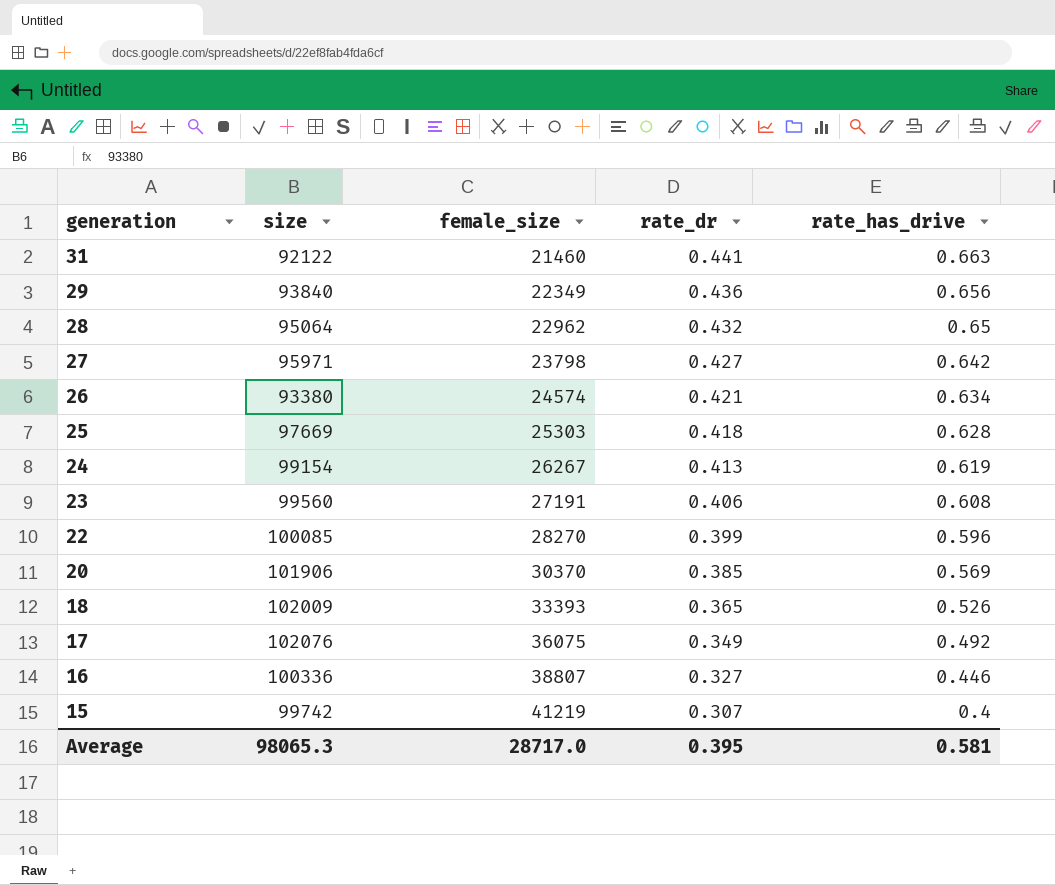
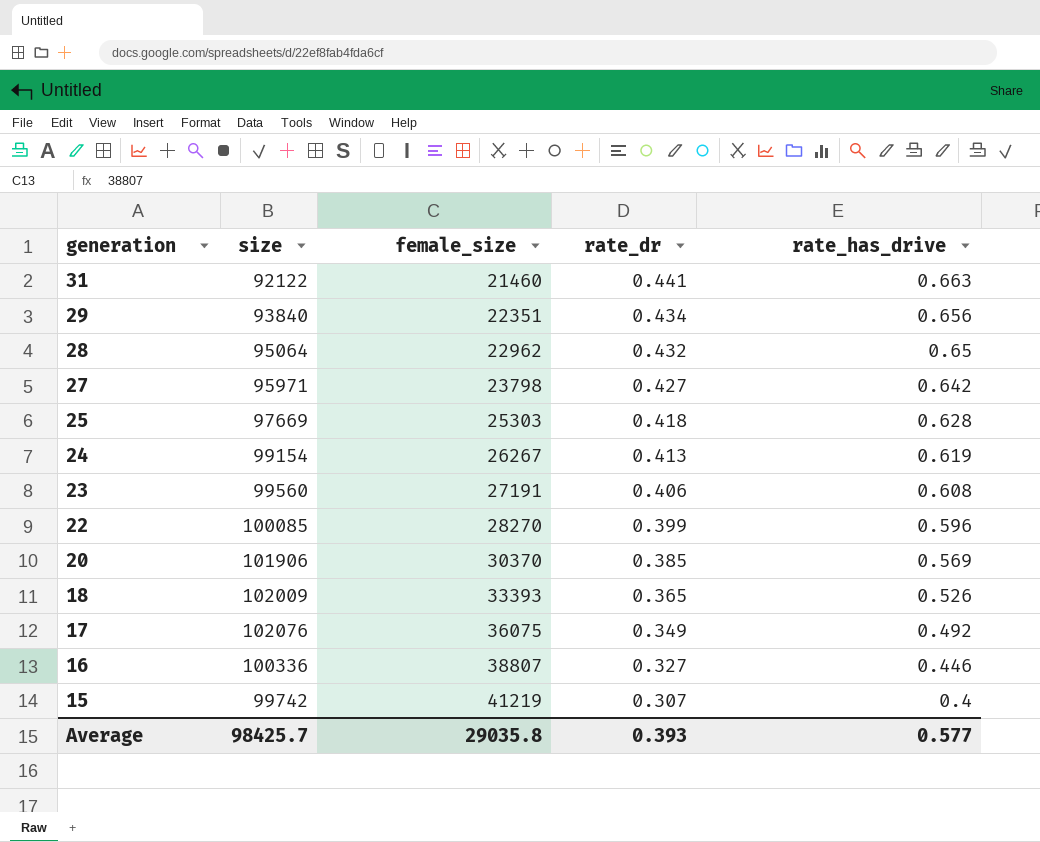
row 26: 93380 | 24574 | 0.421 | 0.634 -> none
29 | female_size: 22349 -> 22351
29 | rate_dr: 0.436 -> 0.434
Average | size: 98065.3 -> 98425.7
Average | female_size: 28717.0 -> 29035.8
Average | rate_dr: 0.395 -> 0.393
Average | rate_has_drive: 0.581 -> 0.577

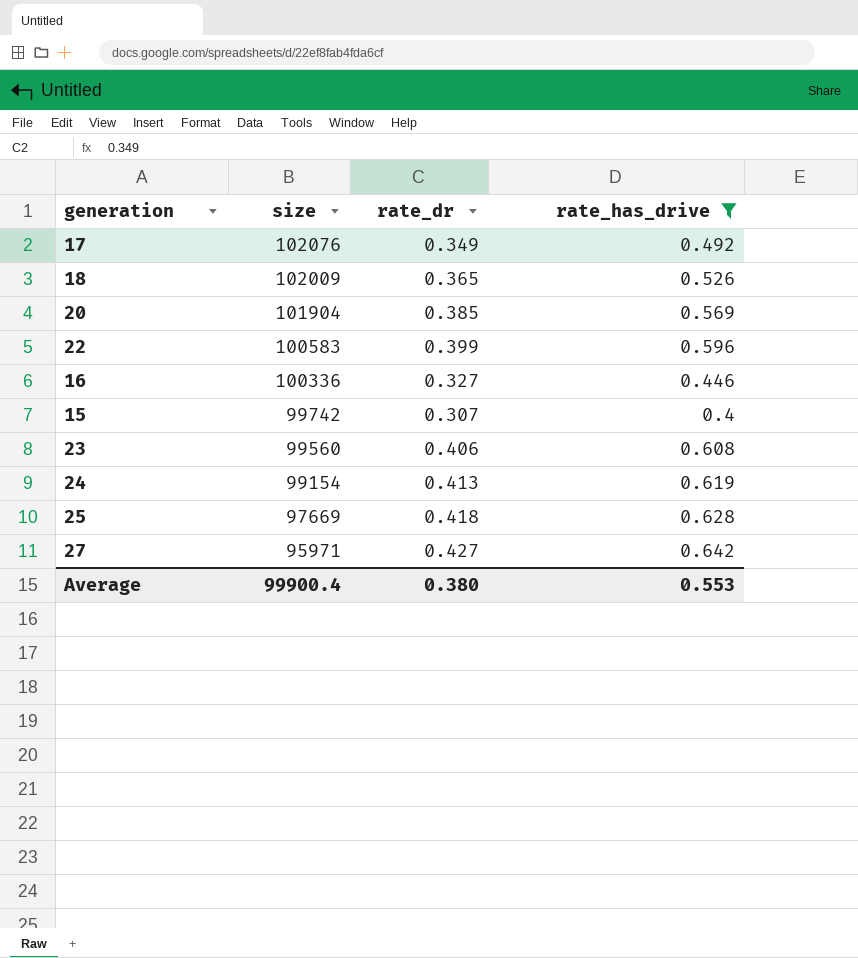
filter: none -> rate_has_drive <= 0.642
row order: generation descending -> size descending
column female_size | position: 3 -> none
20 | size: 101906 -> 101904
22 | size: 100085 -> 100583
Average | size: 98425.7 -> 99900.4
Average | rate_dr: 0.393 -> 0.380
Average | rate_has_drive: 0.577 -> 0.553

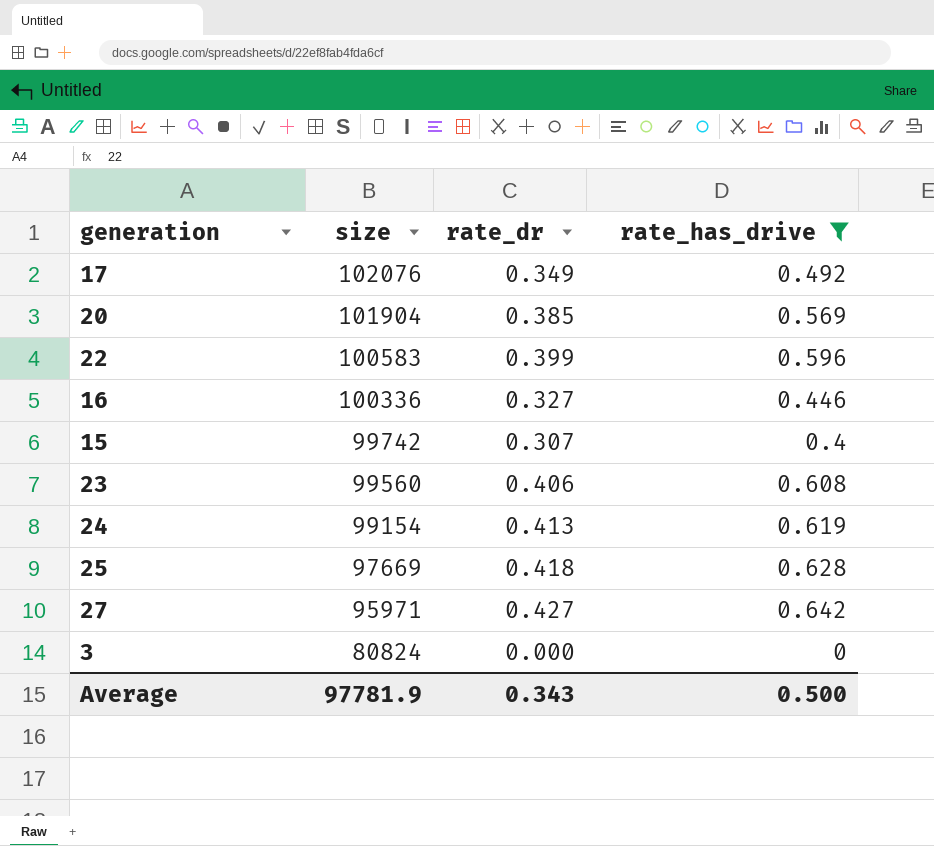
row 18: 102009 | 0.365 | 0.526 -> none
row 3: none -> 80824 | 0.000 | 0
Average | size: 99900.4 -> 97781.9
Average | rate_dr: 0.380 -> 0.343
Average | rate_has_drive: 0.553 -> 0.500

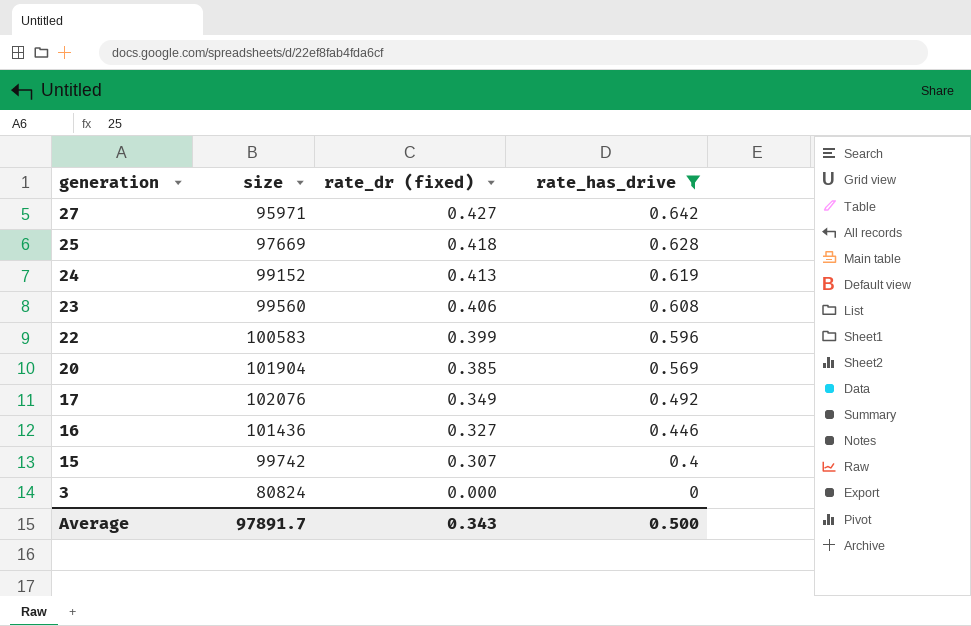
row order: size descending -> generation descending
column name: rate_dr -> rate_dr (fixed)
24 | size: 99154 -> 99152
16 | size: 100336 -> 101436
Average | size: 97781.9 -> 97891.7

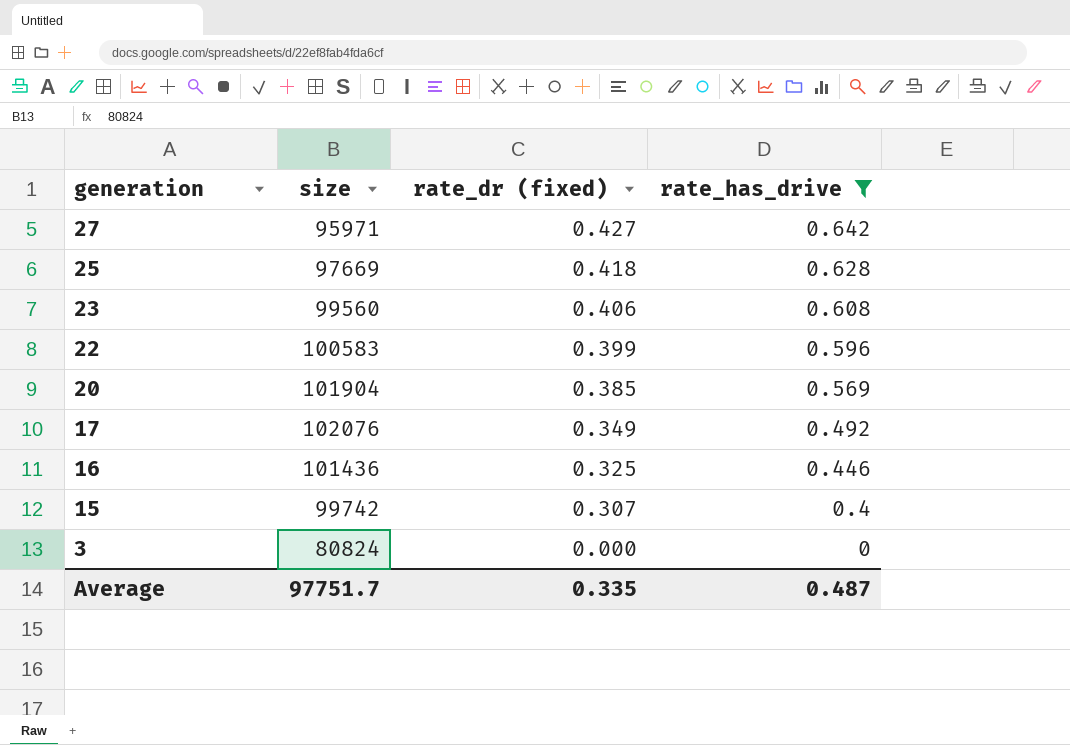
row 24: 99152 | 0.413 | 0.619 -> none
16 | rate_dr (fixed): 0.327 -> 0.325
Average | size: 97891.7 -> 97751.7
Average | rate_dr (fixed): 0.343 -> 0.335
Average | rate_has_drive: 0.500 -> 0.487

